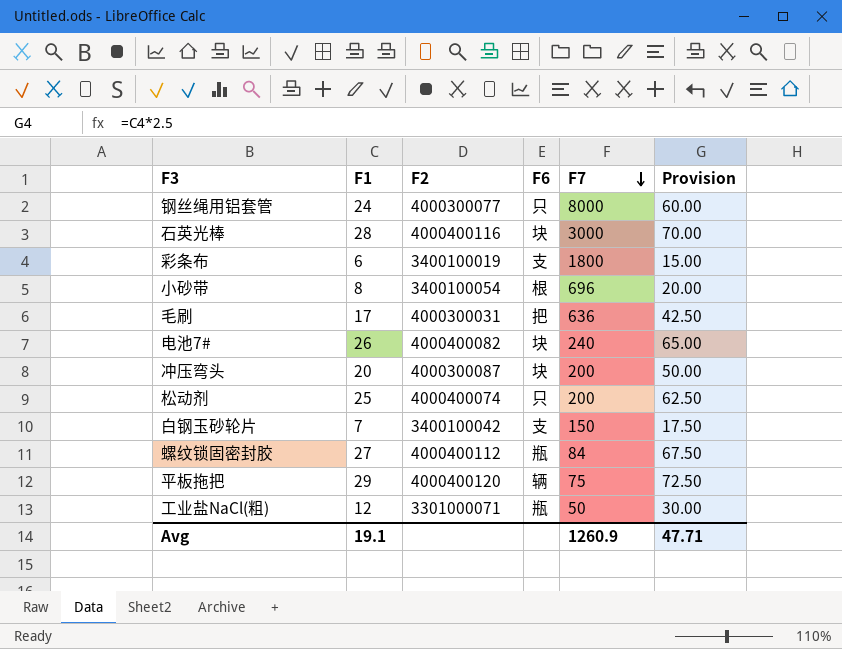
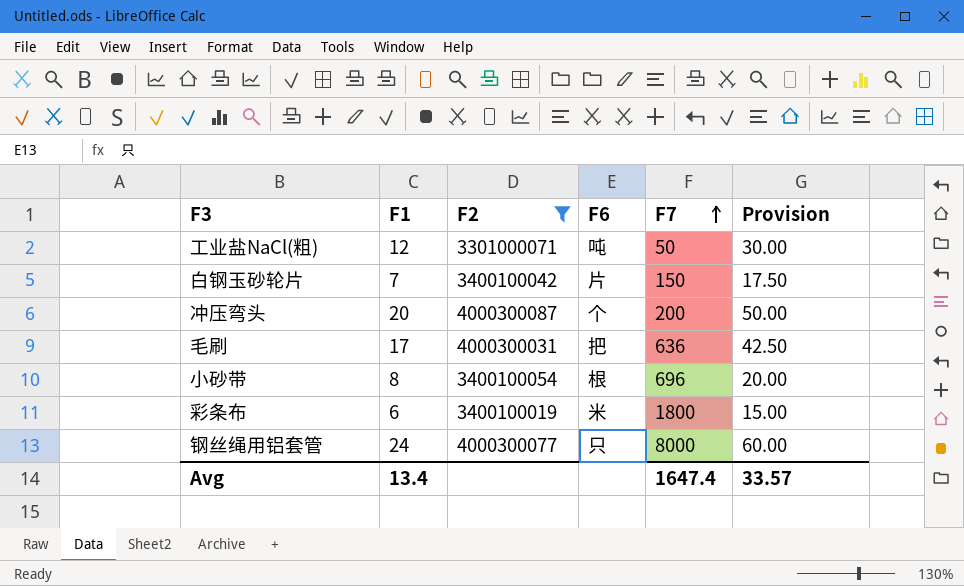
filter: none -> F2 <= 4000300087
row order: F7 descending -> F7 ascending
工业盐NaCl(粗) | F6: 瓶 -> 吨
白钢玉砂轮片 | F6: 支 -> 片
冲压弯头 | F6: 块 -> 个
彩条布 | F6: 支 -> 米
Avg | F1: 19.1 -> 13.4
Avg | F7: 1260.9 -> 1647.4
Avg | Provision: 47.71 -> 33.57

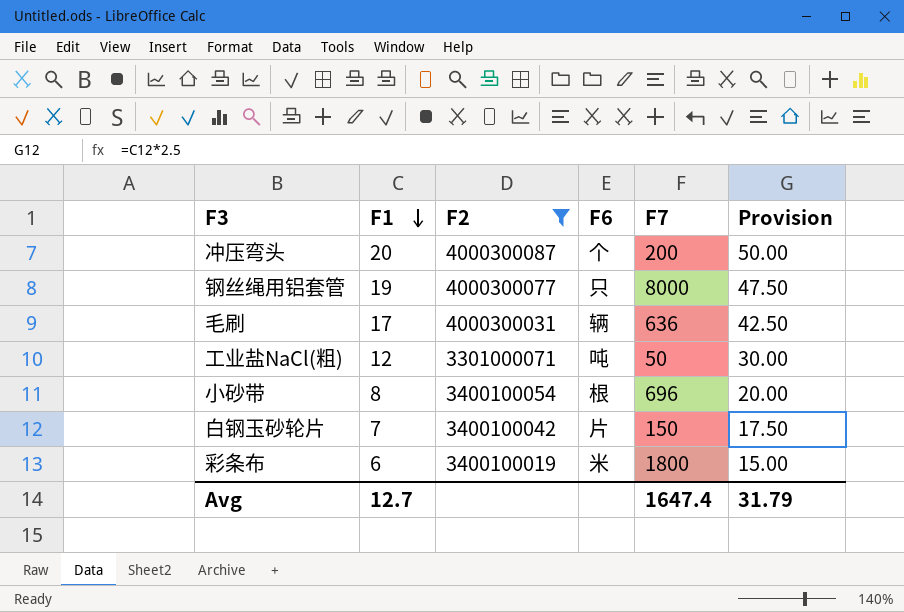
row order: F7 ascending -> F1 descending
钢丝绳用铝套管 | F1: 24 -> 19
钢丝绳用铝套管 | Provision: 60.00 -> 47.50
毛刷 | F6: 把 -> 辆
Avg | F1: 13.4 -> 12.7
Avg | Provision: 33.57 -> 31.79

